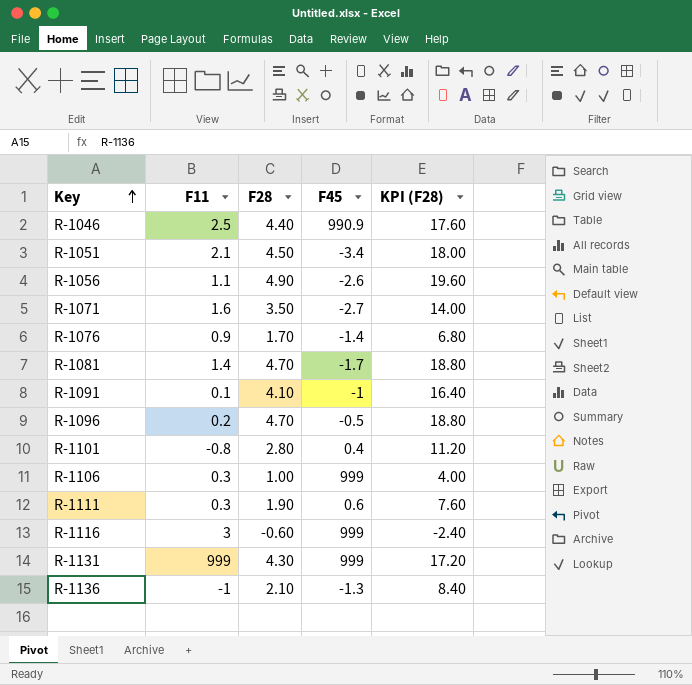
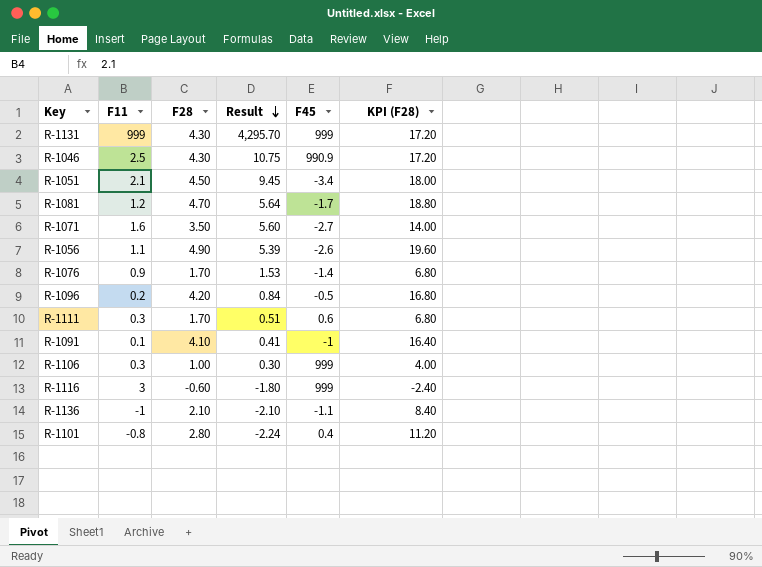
row order: Key ascending -> Result descending
column Result | formula: none -> [F11] * [F28]
R-1046 | F28: 4.40 -> 4.30
R-1046 | KPI (F28): 17.60 -> 17.20
R-1081 | F11: 1.4 -> 1.2
R-1096 | F28: 4.70 -> 4.20
R-1096 | KPI (F28): 18.80 -> 16.80
R-1111 | F28: 1.90 -> 1.70
R-1111 | KPI (F28): 7.60 -> 6.80
R-1136 | F45: -1.3 -> -1.1

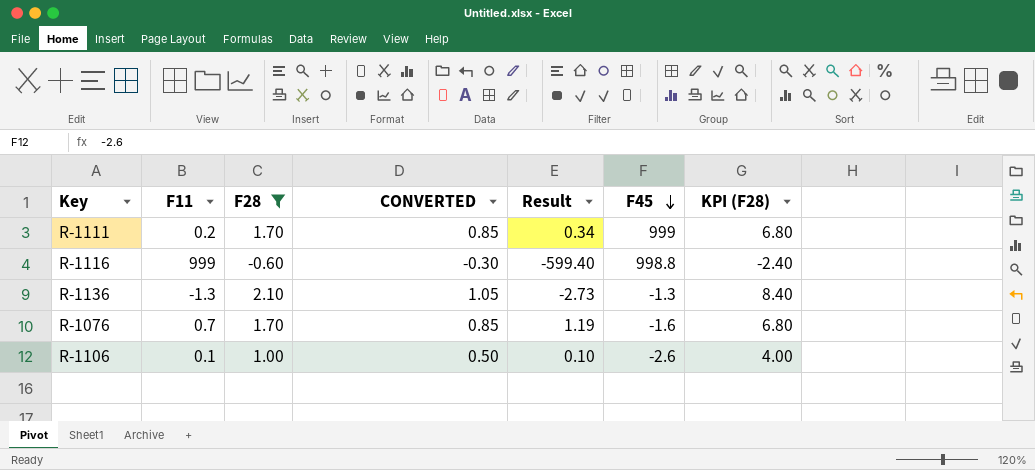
filter: none -> F28 <= 2.10
row order: Result descending -> F45 descending
column CONVERTED | formula: none -> [F28] * 0.5
R-1111 | F11: 0.3 -> 0.2
R-1111 | Result: 0.51 -> 0.34
R-1111 | F45: 0.6 -> 999
R-1116 | F11: 3 -> 999
R-1116 | Result: -1.80 -> -599.40
R-1116 | F45: 999 -> 998.8
R-1136 | F11: -1 -> -1.3
R-1136 | Result: -2.10 -> -2.73
R-1136 | F45: -1.1 -> -1.3
R-1076 | F11: 0.9 -> 0.7
R-1076 | Result: 1.53 -> 1.19
R-1076 | F45: -1.4 -> -1.6
R-1106 | F11: 0.3 -> 0.1
R-1106 | Result: 0.30 -> 0.10
R-1106 | F45: 999 -> -2.6

